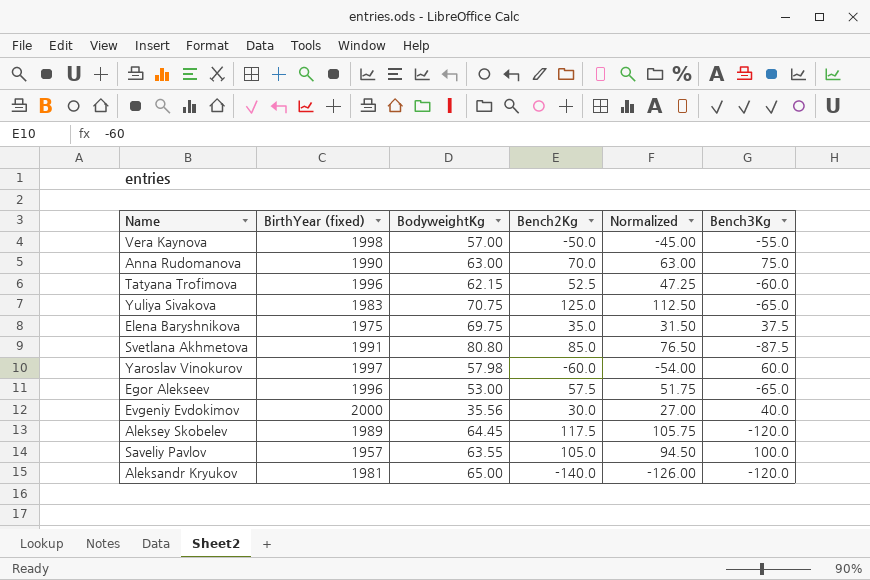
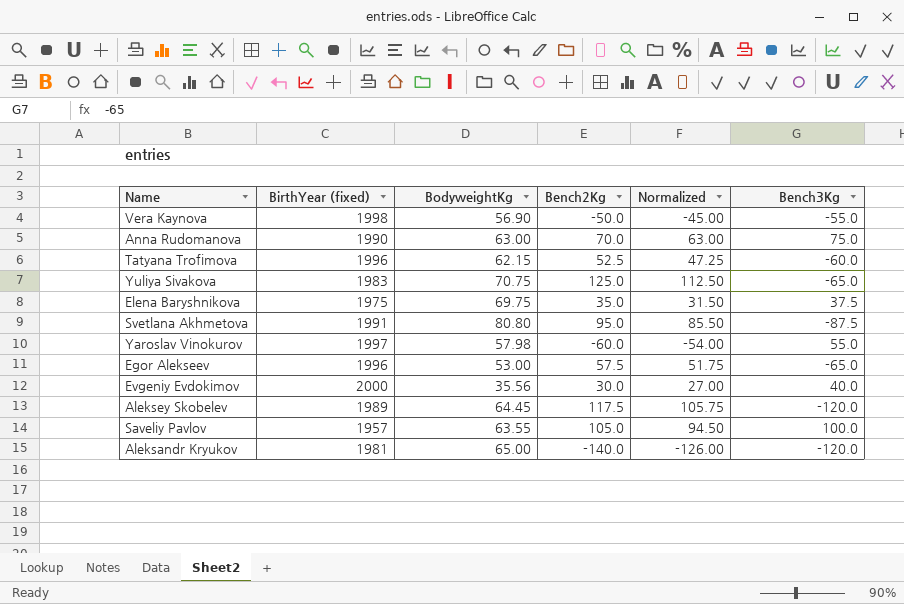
Vera Kaynova | BodyweightKg: 57.00 -> 56.90
Svetlana Akhmetova | Bench2Kg: 85.0 -> 95.0
Svetlana Akhmetova | Normalized: 76.50 -> 85.50
Yaroslav Vinokurov | Bench3Kg: 60.0 -> 55.0

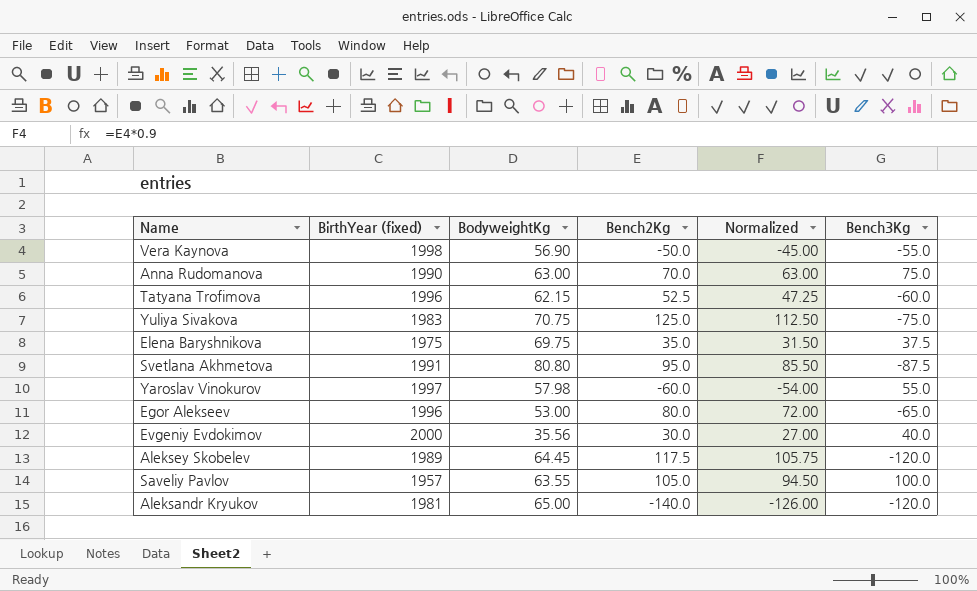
Yuliya Sivakova | Bench3Kg: -65.0 -> -75.0
Egor Alekseev | Bench2Kg: 57.5 -> 80.0
Egor Alekseev | Normalized: 51.75 -> 72.00

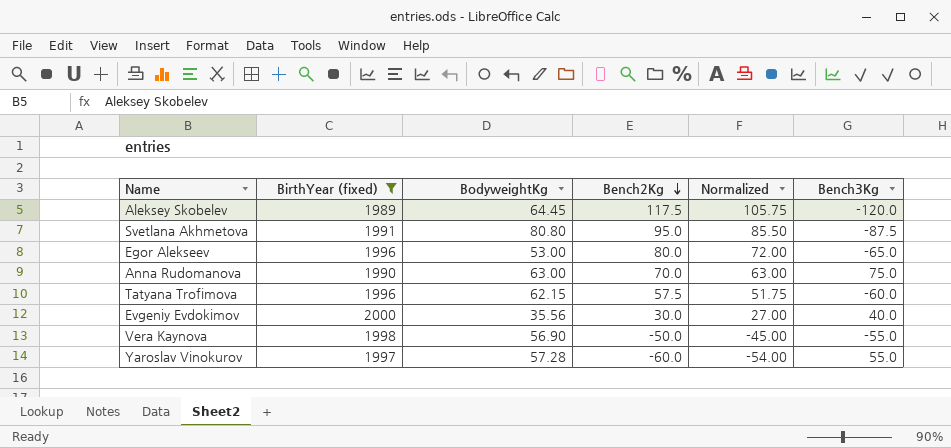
filter: none -> BirthYear (fixed) >= 1989
row order: none -> Bench2Kg descending
Tatyana Trofimova | Bench2Kg: 52.5 -> 57.5
Tatyana Trofimova | Normalized: 47.25 -> 51.75
Yaroslav Vinokurov | BodyweightKg: 57.98 -> 57.28

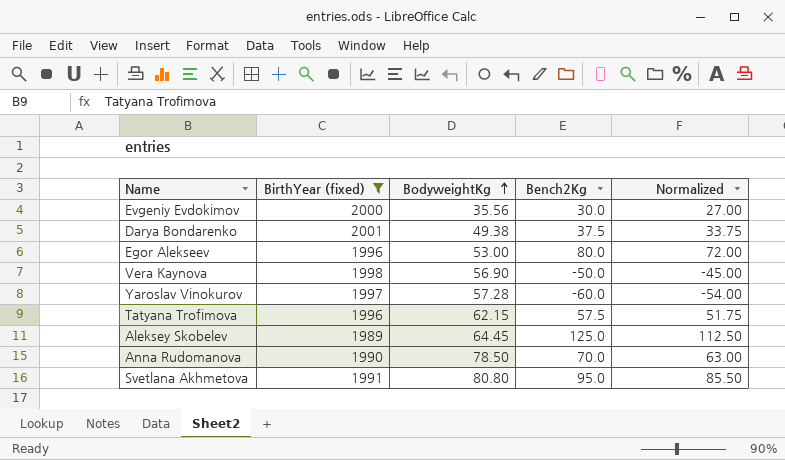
row order: Bench2Kg descending -> BodyweightKg ascending
column Bench3Kg | position: 6 -> none
row Darya Bondarenko: none -> 2001 | 49.38 | 37.5 | 33.75
Aleksey Skobelev | Bench2Kg: 117.5 -> 125.0
Aleksey Skobelev | Normalized: 105.75 -> 112.50
Anna Rudomanova | BodyweightKg: 63.00 -> 78.50

